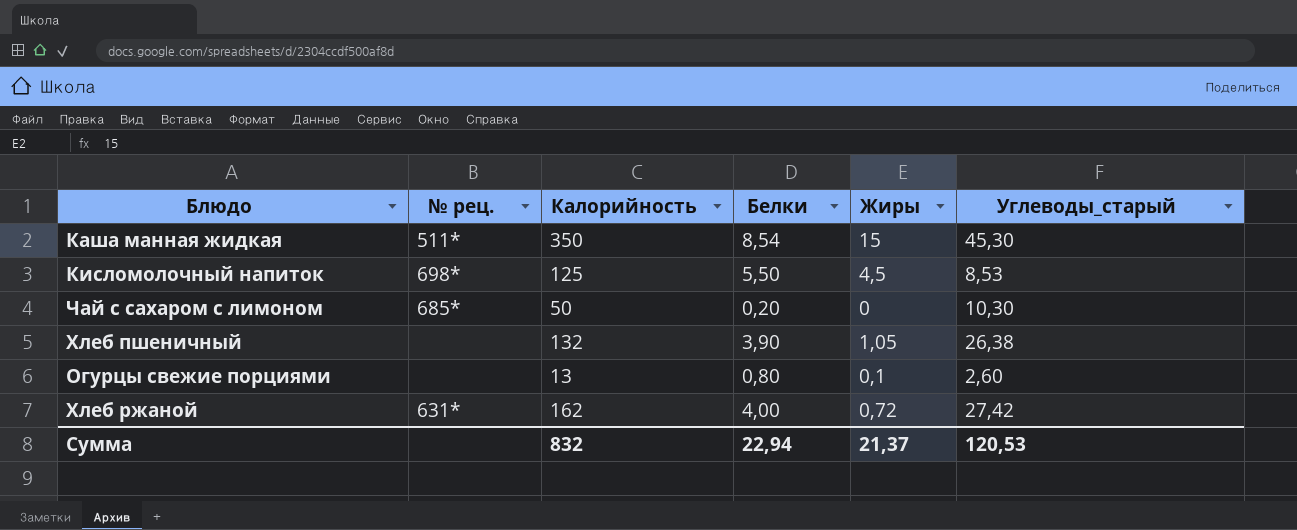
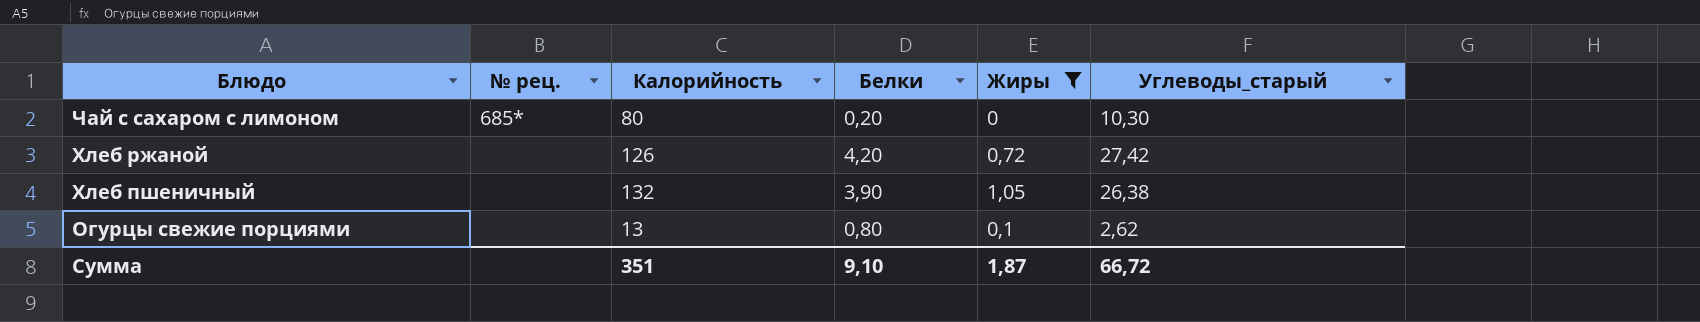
filter: none -> Жиры <= 1,05
row order: none -> Блюдо descending
Чай с сахаром с лимоном | Калорийность: 50 -> 80
Хлеб ржаной | № рец.: 631* -> none
Хлеб ржаной | Калорийность: 162 -> 126
Хлеб ржаной | Белки: 4,00 -> 4,20
Огурцы свежие порциями | Углеводы_старый: 2,60 -> 2,62
Сумма | Калорийность: 832 -> 351
Сумма | Белки: 22,94 -> 9,10
Сумма | Жиры: 21,37 -> 1,87
Сумма | Углеводы_старый: 120,53 -> 66,72

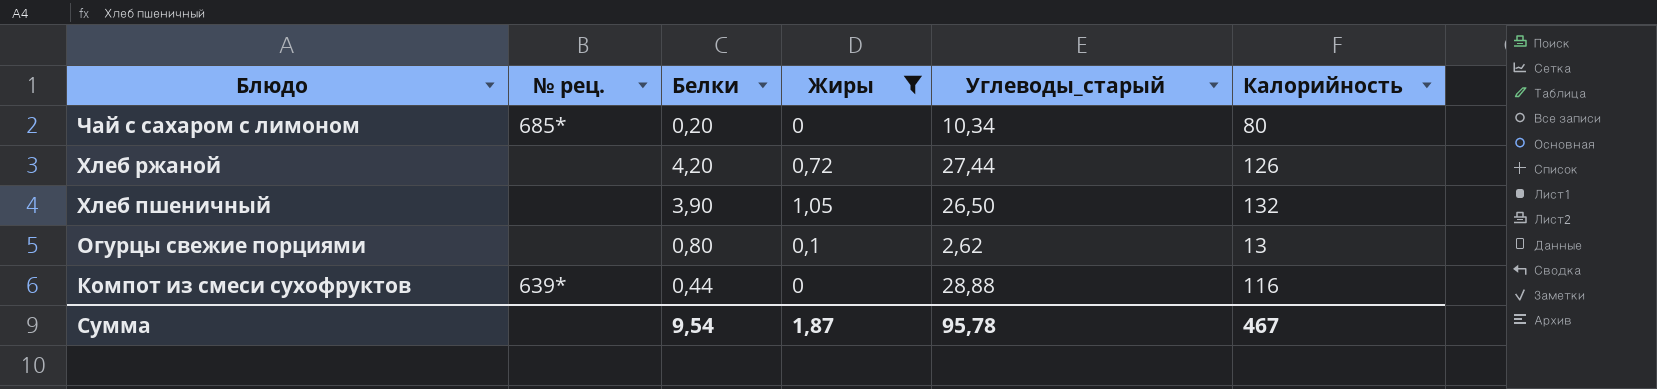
column Калорийность | position: 3 -> 6
Чай с сахаром с лимоном | Углеводы_старый: 10,30 -> 10,34
Хлеб ржаной | Углеводы_старый: 27,42 -> 27,44
Хлеб пшеничный | Углеводы_старый: 26,38 -> 26,50
row Компот из смеси сухофруктов: none -> 639* | 0,44 | 0 | 28,88 | 116
Сумма | Белки: 9,10 -> 9,54
Сумма | Углеводы_старый: 66,72 -> 95,78
Сумма | Калорийность: 351 -> 467

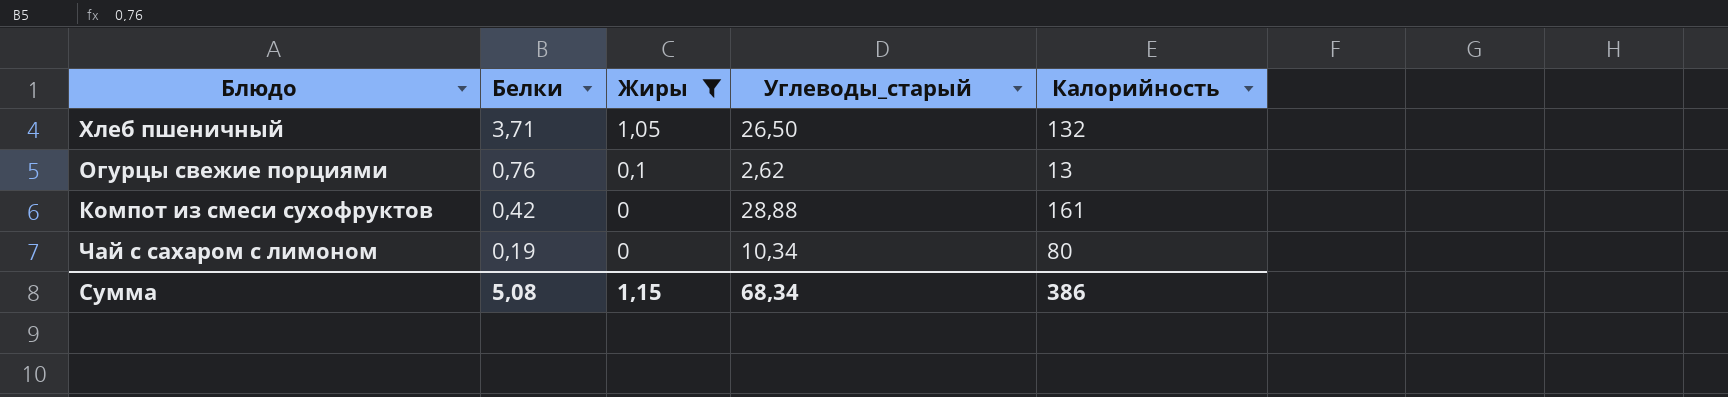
row order: Блюдо descending -> Белки descending
column № рец. | position: 2 -> none
row Хлеб ржаной: none | 4,20 | 0,72 | 27,44 | 126 -> none
Хлеб пшеничный | Белки: 3,90 -> 3,71
Огурцы свежие порциями | Белки: 0,80 -> 0,76
Компот из смеси сухофруктов | Белки: 0,44 -> 0,42
Компот из смеси сухофруктов | Калорийность: 116 -> 161
Чай с сахаром с лимоном | Белки: 0,20 -> 0,19
Сумма | Белки: 9,54 -> 5,08
Сумма | Жиры: 1,87 -> 1,15
Сумма | Углеводы_старый: 95,78 -> 68,34
Сумма | Калорийность: 467 -> 386

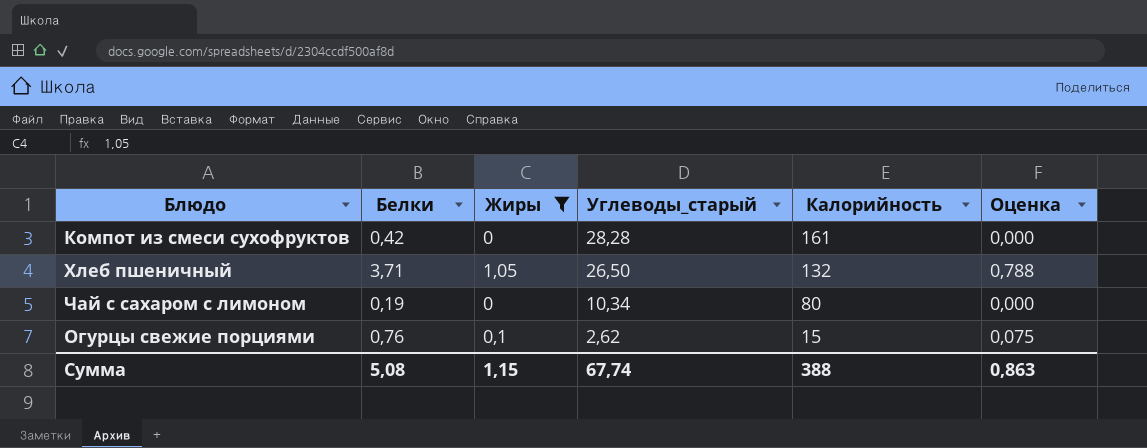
row order: Белки descending -> Углеводы_старый descending
column Оценка | formula: none -> [Жиры] * 0,75
Компот из смеси сухофруктов | Углеводы_старый: 28,88 -> 28,28
Огурцы свежие порциями | Калорийность: 13 -> 15
Сумма | Углеводы_старый: 68,34 -> 67,74
Сумма | Калорийность: 386 -> 388

